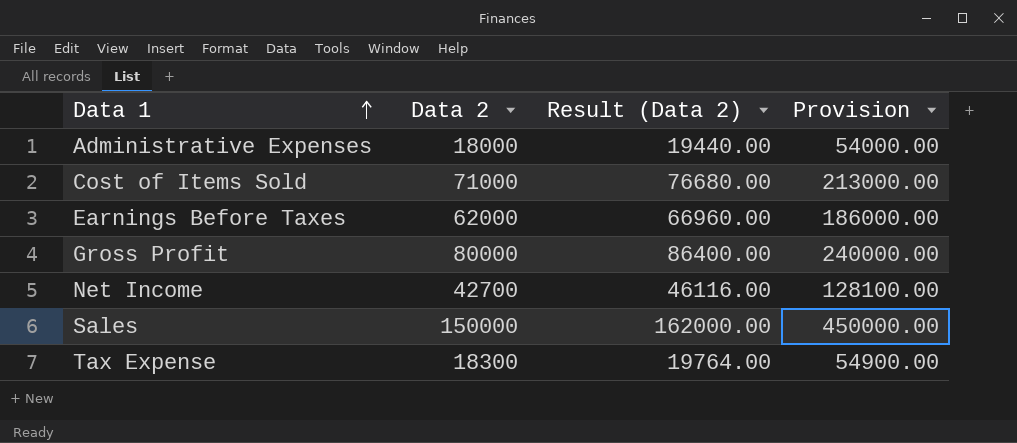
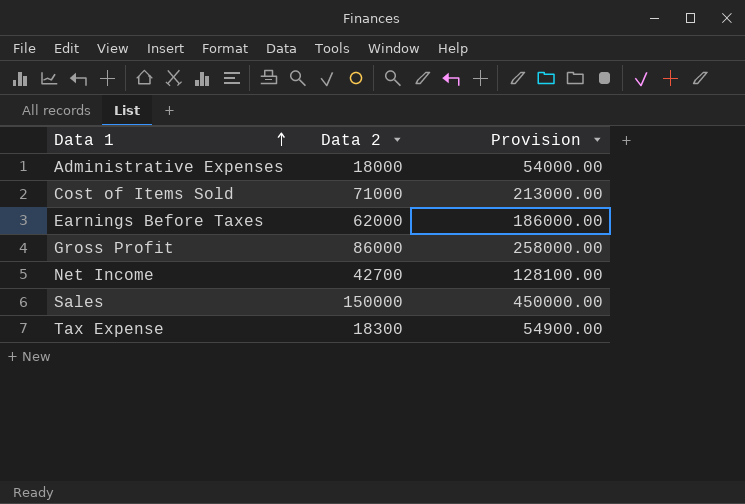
column Result (Data 2) | formula: [Data 2] * 1.08 -> none
Gross Profit | Data 2: 80000 -> 86000
Gross Profit | Provision: 240000.00 -> 258000.00

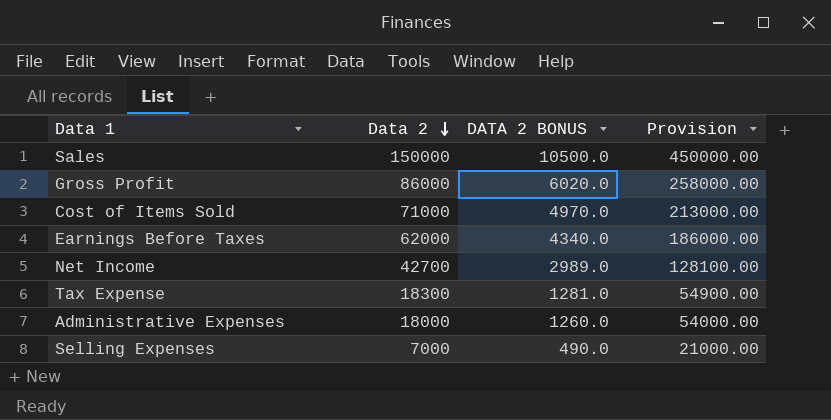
row order: Data 1 ascending -> Data 2 descending
column DATA 2 BONUS | formula: none -> [Data 2] * 0.07
row Selling Expenses: none -> 7000 | 490.0 | 21000.00

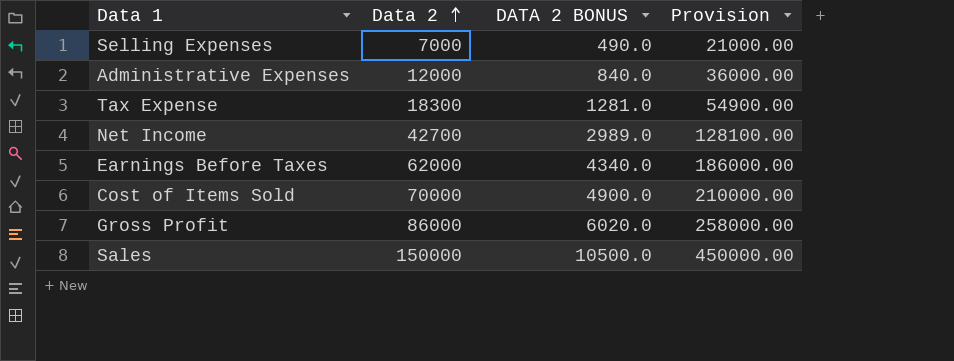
row order: Data 2 descending -> Data 2 ascending
Administrative Expenses | Data 2: 18000 -> 12000
Administrative Expenses | DATA 2 BONUS: 1260.0 -> 840.0
Administrative Expenses | Provision: 54000.00 -> 36000.00
Cost of Items Sold | Data 2: 71000 -> 70000
Cost of Items Sold | DATA 2 BONUS: 4970.0 -> 4900.0
Cost of Items Sold | Provision: 213000.00 -> 210000.00

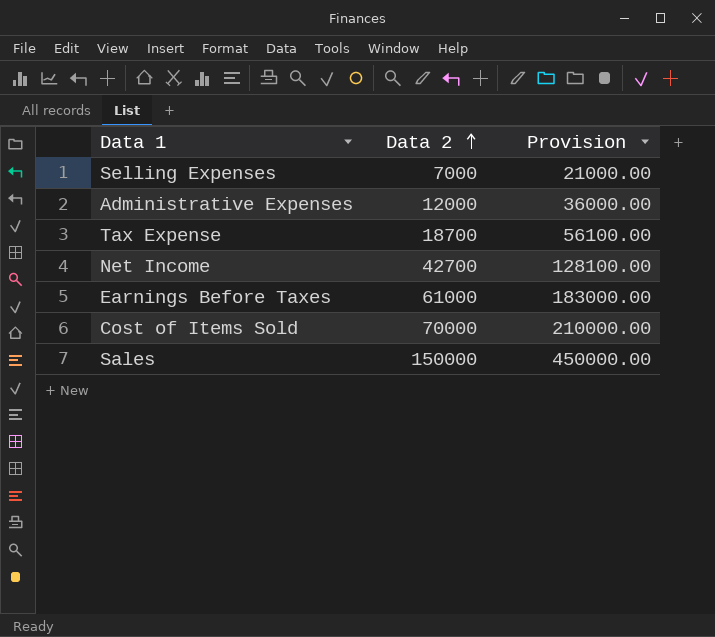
column DATA 2 BONUS | formula: [Data 2] * 0.07 -> none
row Gross Profit: 86000 | 6020.0 | 258000.00 -> none
Tax Expense | Data 2: 18300 -> 18700
Tax Expense | Provision: 54900.00 -> 56100.00
Earnings Before Taxes | Data 2: 62000 -> 61000
Earnings Before Taxes | Provision: 186000.00 -> 183000.00

